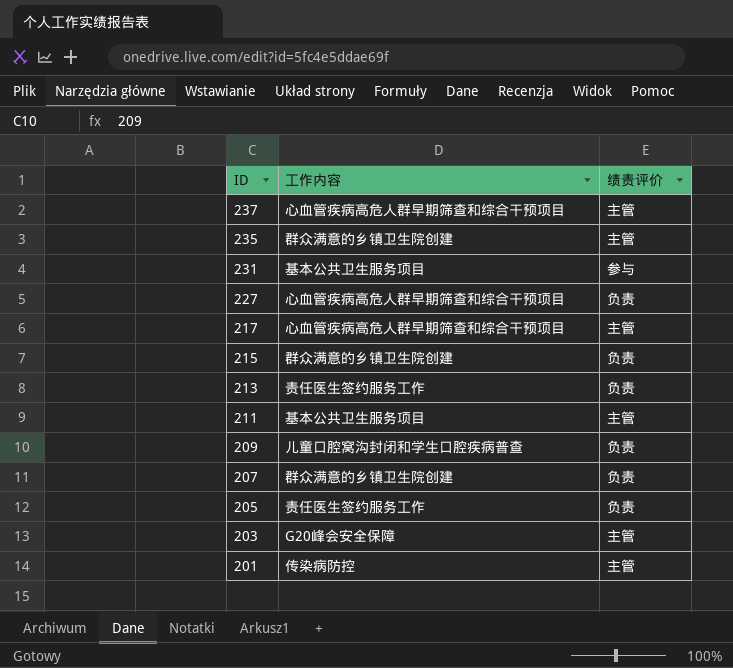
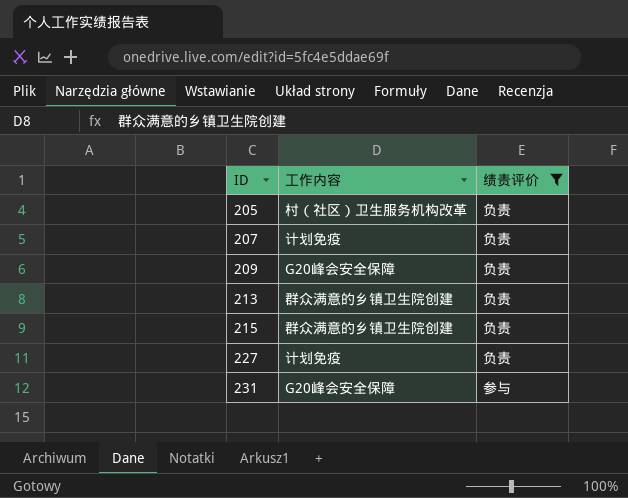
filter: none -> 绩责评价 != 主管
row order: ID descending -> ID ascending
205 | 工作内容: 责任医生签约服务工作 -> 村（社区）卫生服务机构改革
207 | 工作内容: 群众满意的乡镇卫生院创建 -> 计划免疫
209 | 工作内容: 儿童口腔窝沟封闭和学生口腔疾病普查 -> G20峰会安全保障
213 | 工作内容: 责任医生签约服务工作 -> 群众满意的乡镇卫生院创建
227 | 工作内容: 心血管疾病高危人群早期筛查和综合干预项目 -> 计划免疫
231 | 工作内容: 基本公共卫生服务项目 -> G20峰会安全保障

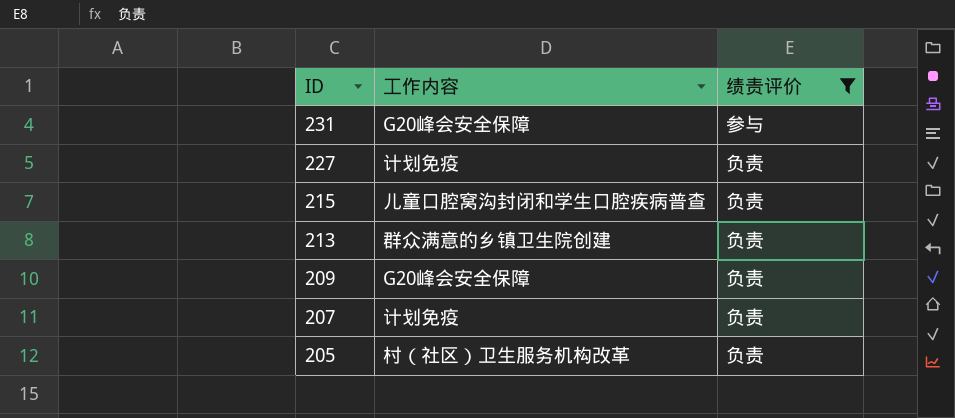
row order: ID ascending -> ID descending
215 | 工作内容: 群众满意的乡镇卫生院创建 -> 儿童口腔窝沟封闭和学生口腔疾病普查

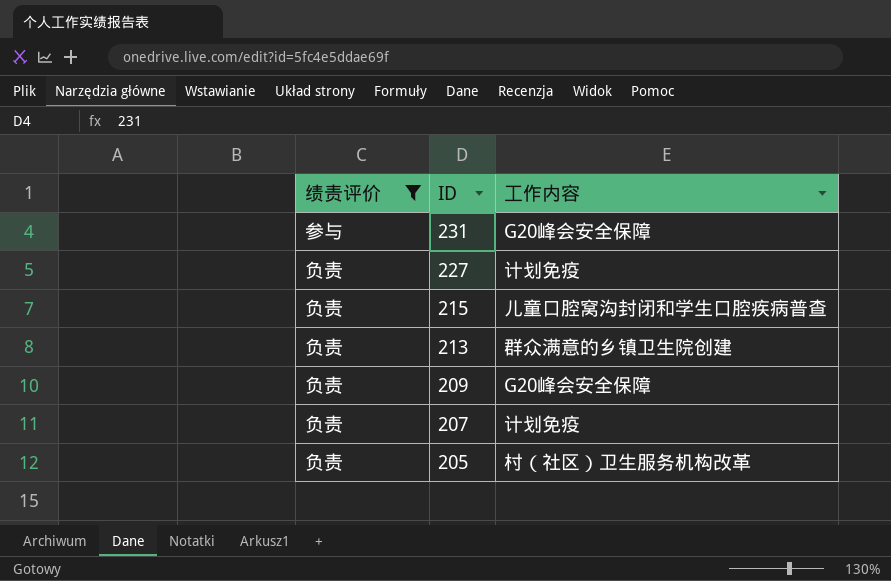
column 绩责评价 | position: 3 -> 1

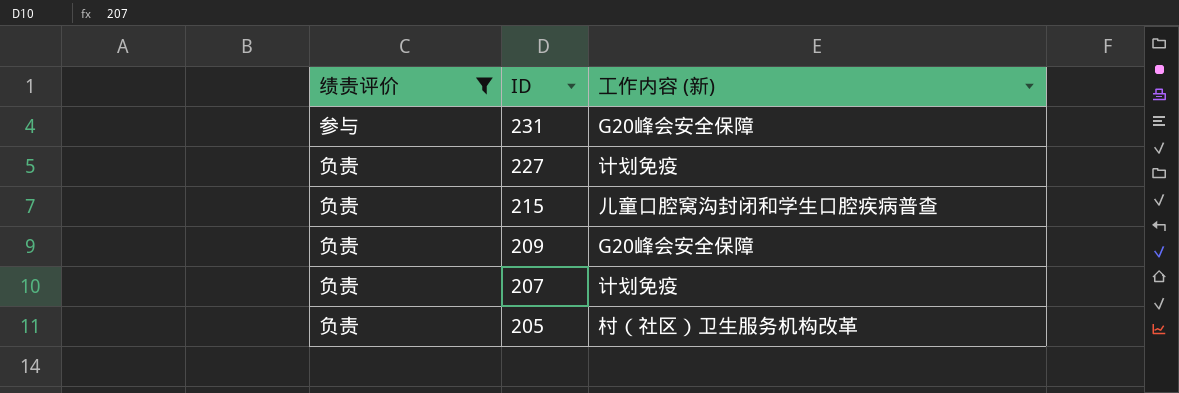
column name: 工作内容 -> 工作内容 (新)
row 213: 负责 | 群众满意的乡镇卫生院创建 -> none

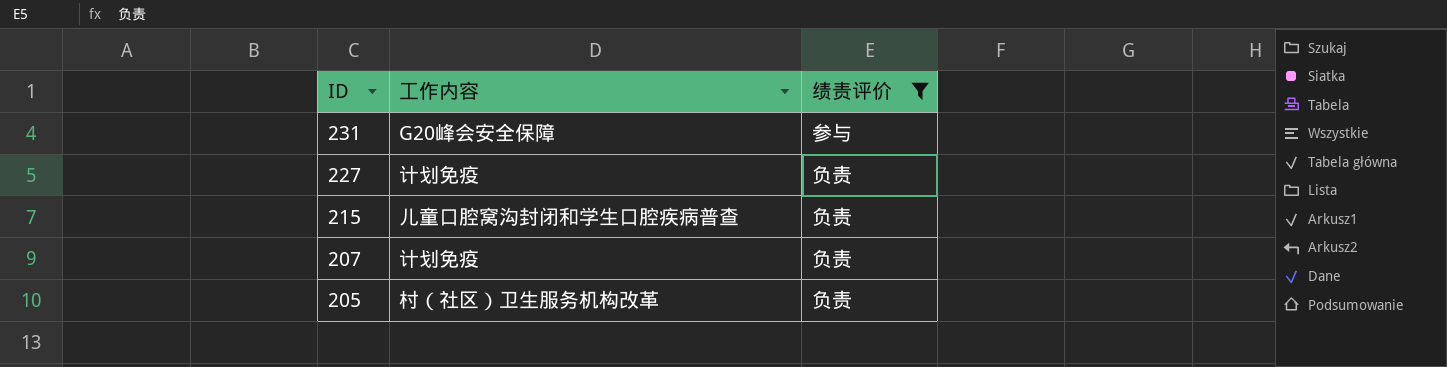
column name: 工作内容 (新) -> 工作内容
column 绩责评价 | position: 1 -> 3
row 209: 负责 | G20峰会安全保障 -> none

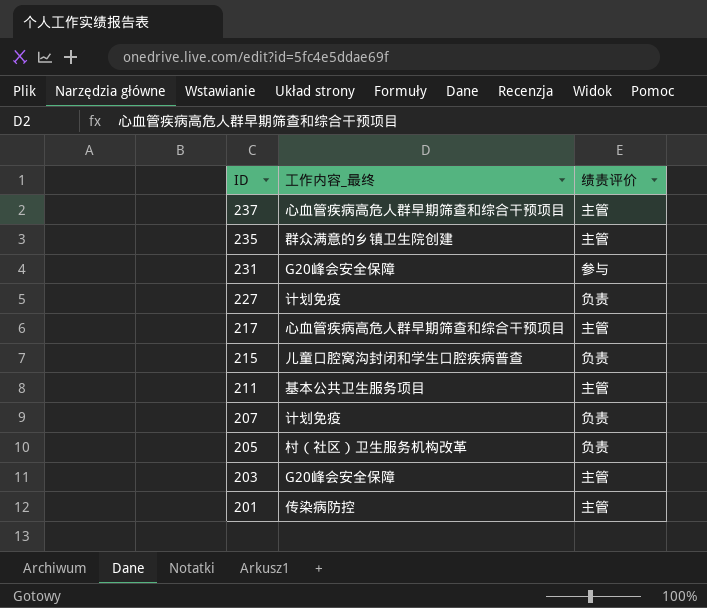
filter: 绩责评价 != 主管 -> none
column name: 工作内容 -> 工作内容_最终

